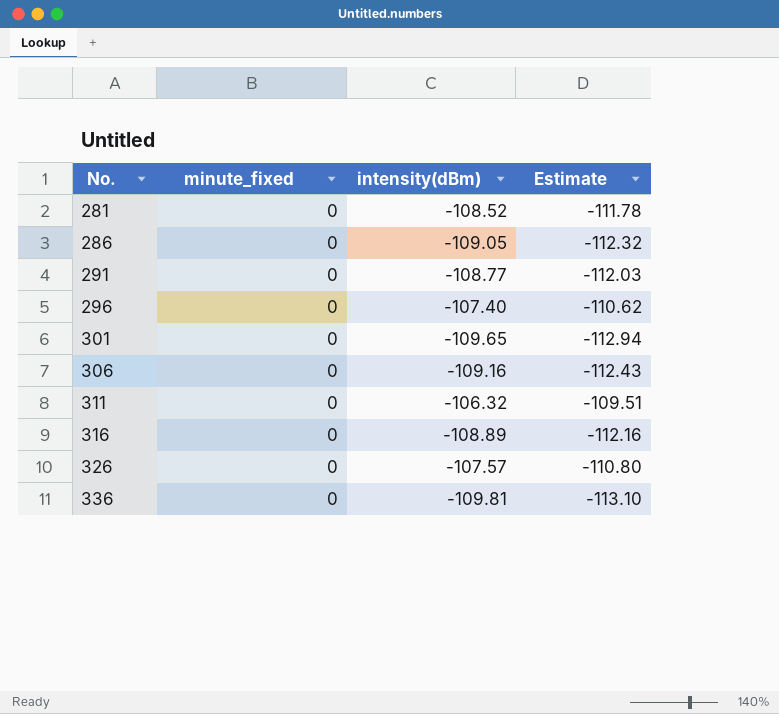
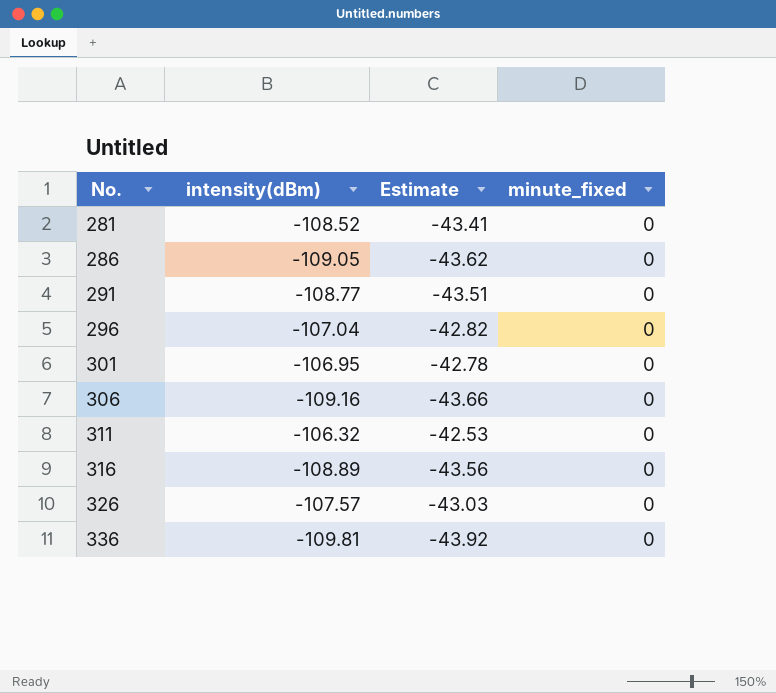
column Estimate | formula: [intensity(dBm)] * 1.03 -> [intensity(dBm)] * 0.4
column minute_fixed | position: 2 -> 4
296 | intensity(dBm): -107.40 -> -107.04
301 | intensity(dBm): -109.65 -> -106.95

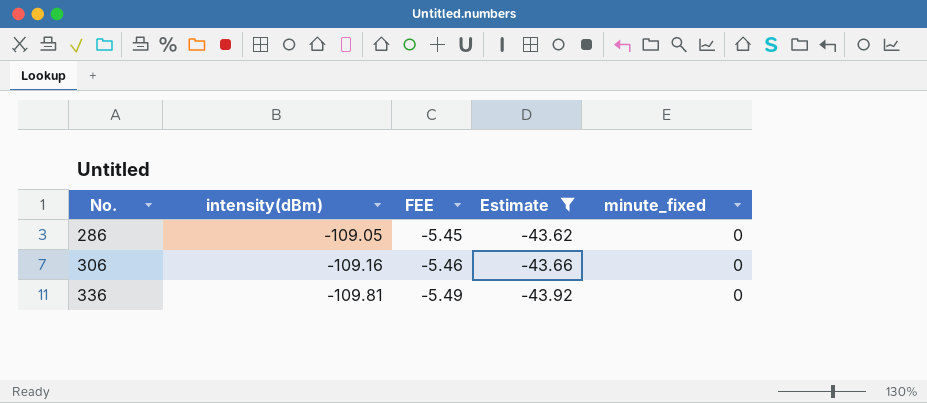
filter: none -> Estimate <= -43.62
column FEE | formula: none -> [intensity(dBm)] * 0.05

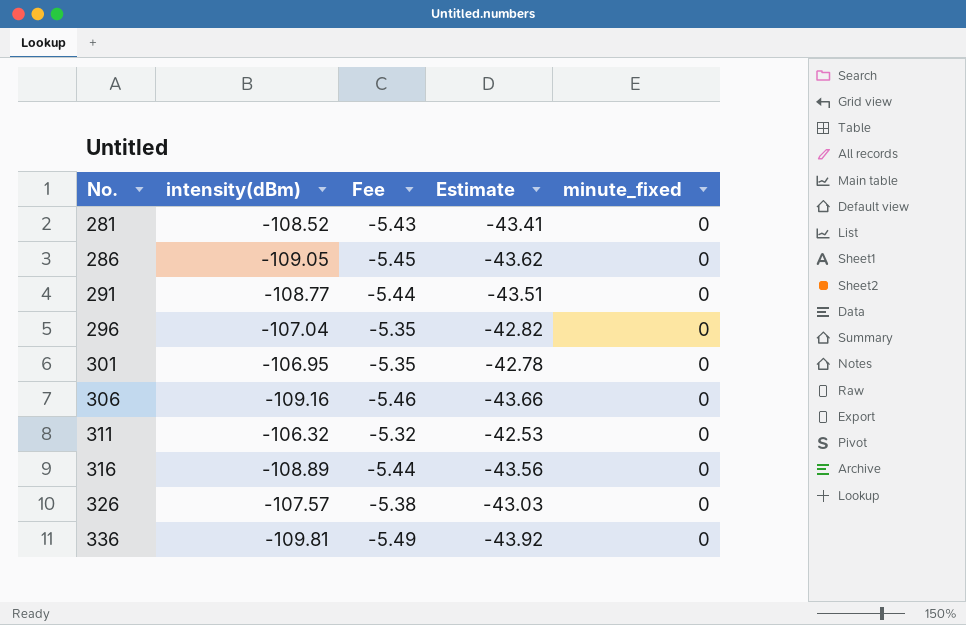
filter: Estimate <= -43.62 -> none
column name: FEE -> Fee

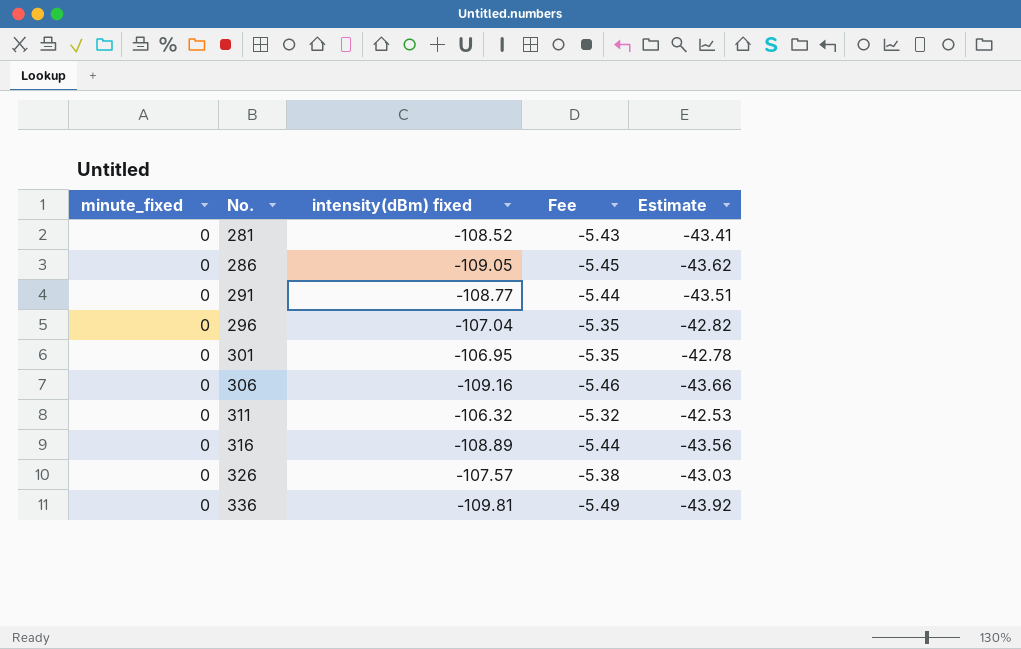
column minute_fixed | position: 5 -> 1
column name: intensity(dBm) -> intensity(dBm) fixed

